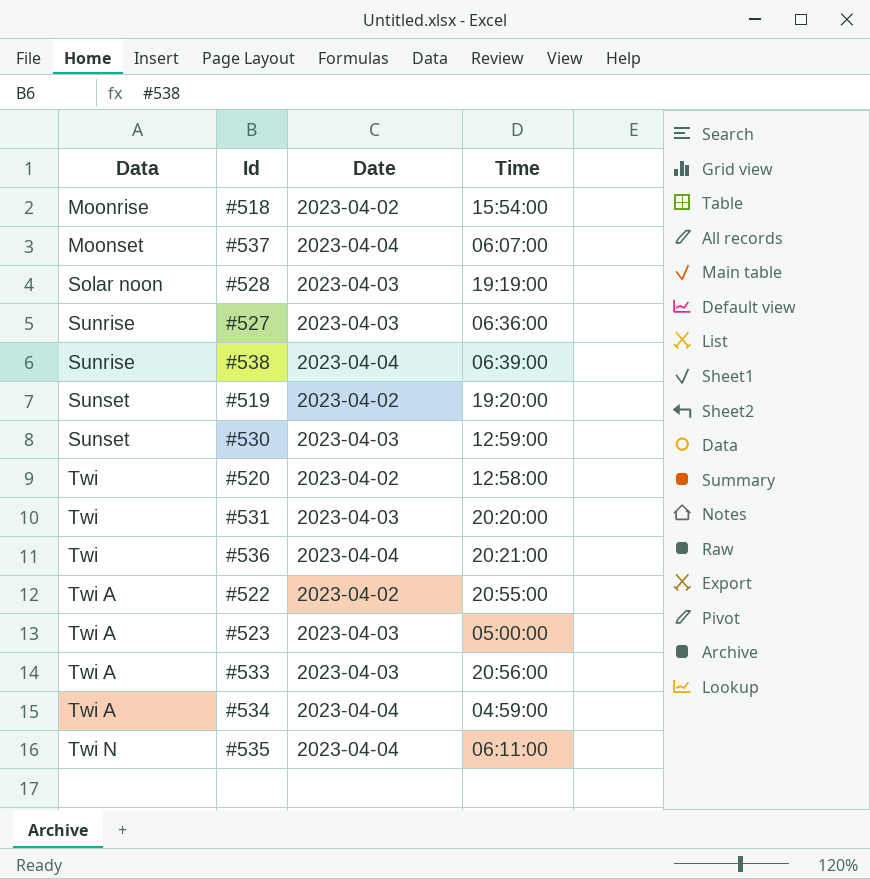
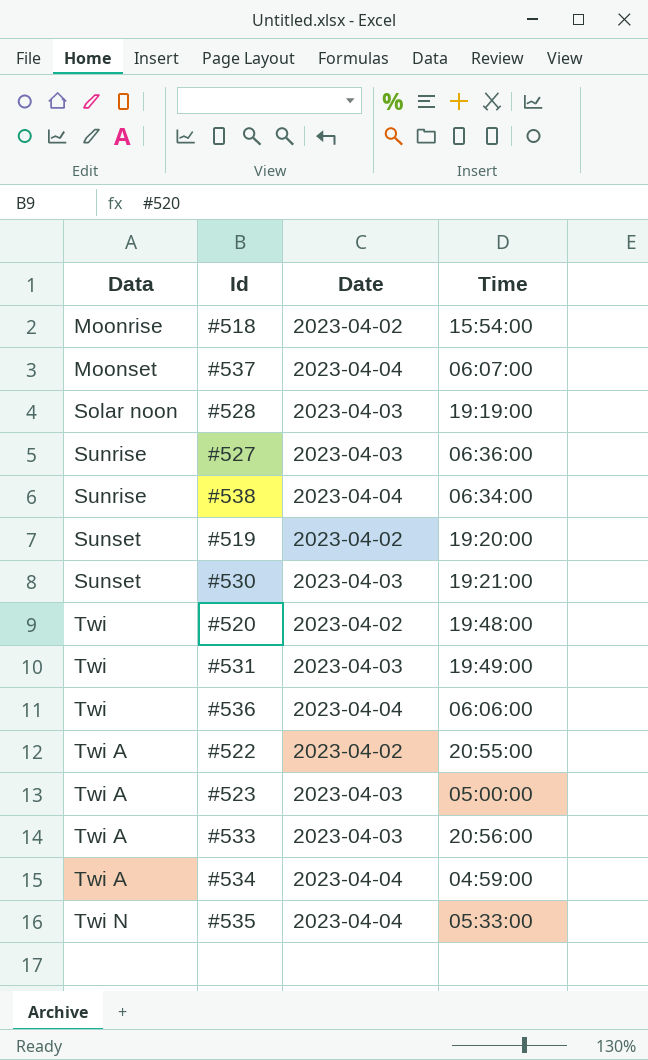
#538 | Time: 06:39:00 -> 06:34:00
#530 | Time: 12:59:00 -> 19:21:00
#520 | Time: 12:58:00 -> 19:48:00
#531 | Time: 20:20:00 -> 19:49:00
#536 | Time: 20:21:00 -> 06:06:00
#535 | Time: 06:11:00 -> 05:33:00

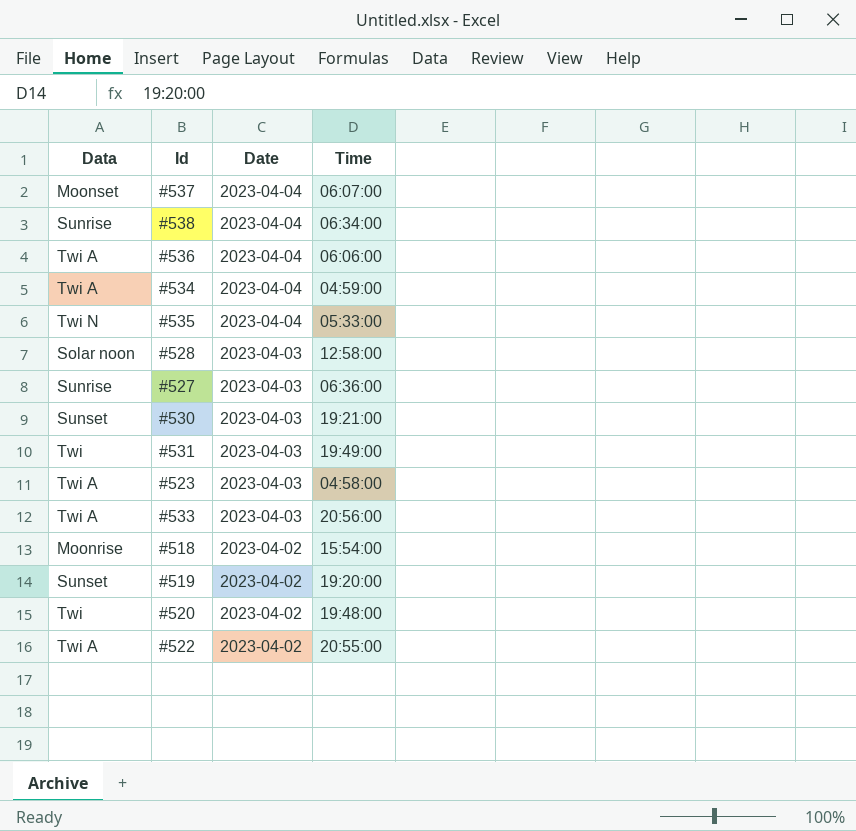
row order: Data ascending -> Date descending
#536 | Data: Twi -> Twi A
#528 | Time: 19:19:00 -> 12:58:00
#523 | Time: 05:00:00 -> 04:58:00

